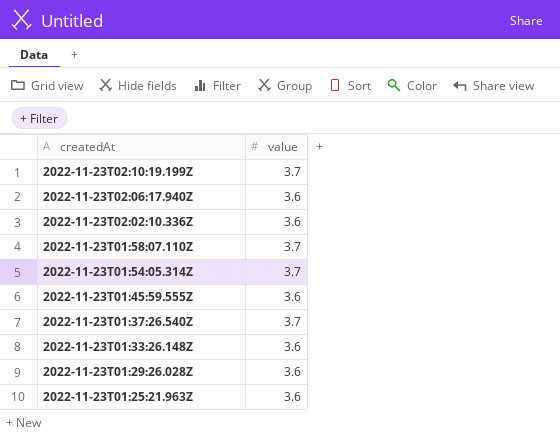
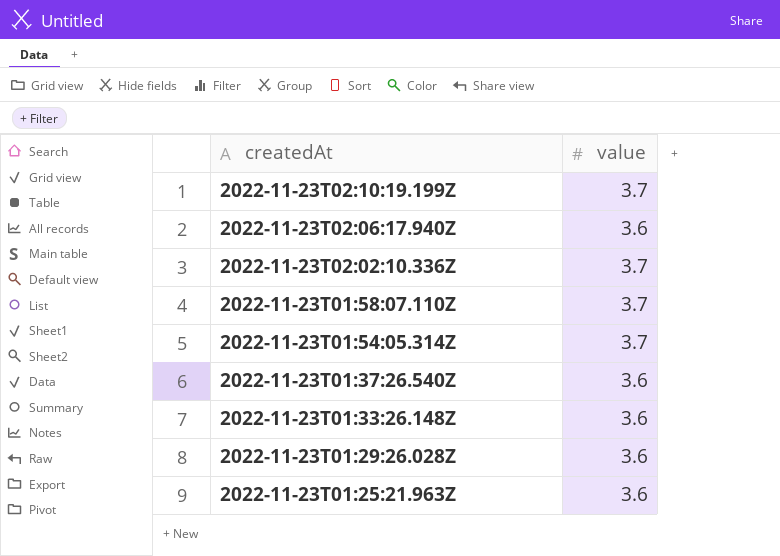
row 2022-11-23T01:45:59.555Z: 3.6 -> none
2022-11-23T02:02:10.336Z | value: 3.6 -> 3.7
2022-11-23T01:37:26.540Z | value: 3.7 -> 3.6

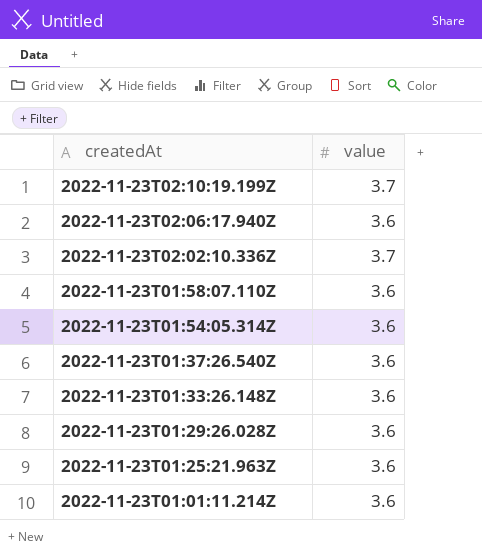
2022-11-23T01:58:07.110Z | value: 3.7 -> 3.6
2022-11-23T01:54:05.314Z | value: 3.7 -> 3.6
row 2022-11-23T01:01:11.214Z: none -> 3.6

